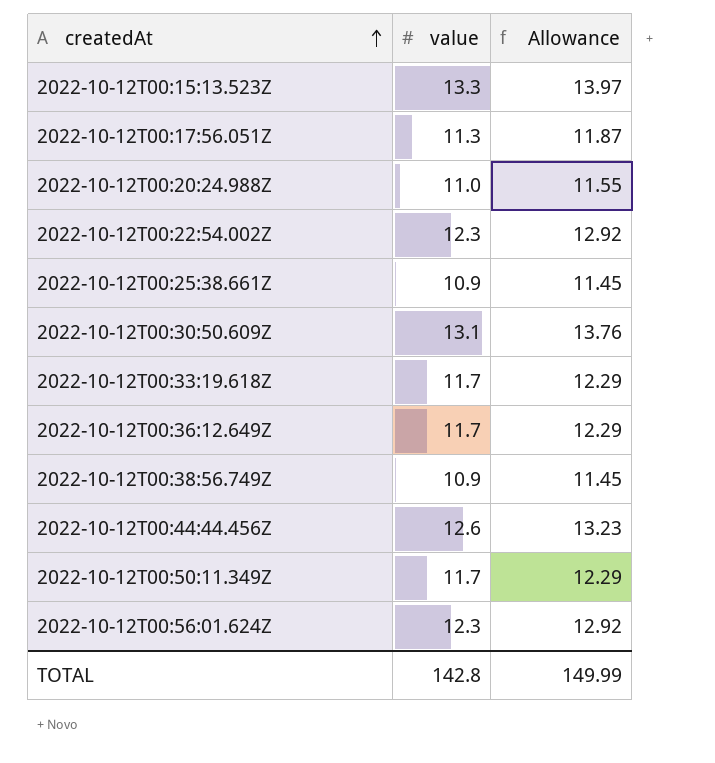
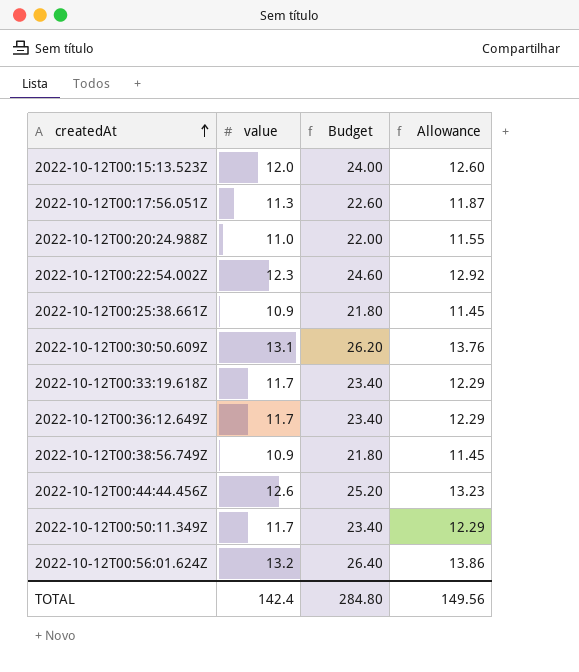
column Budget | formula: none -> [value] * 2
2022-10-12T00:15:13.523Z | value: 13.3 -> 12.0
2022-10-12T00:15:13.523Z | Allowance: 13.97 -> 12.60
2022-10-12T00:56:01.624Z | value: 12.3 -> 13.2
2022-10-12T00:56:01.624Z | Allowance: 12.92 -> 13.86
TOTAL | value: 142.8 -> 142.4
TOTAL | Allowance: 149.99 -> 149.56

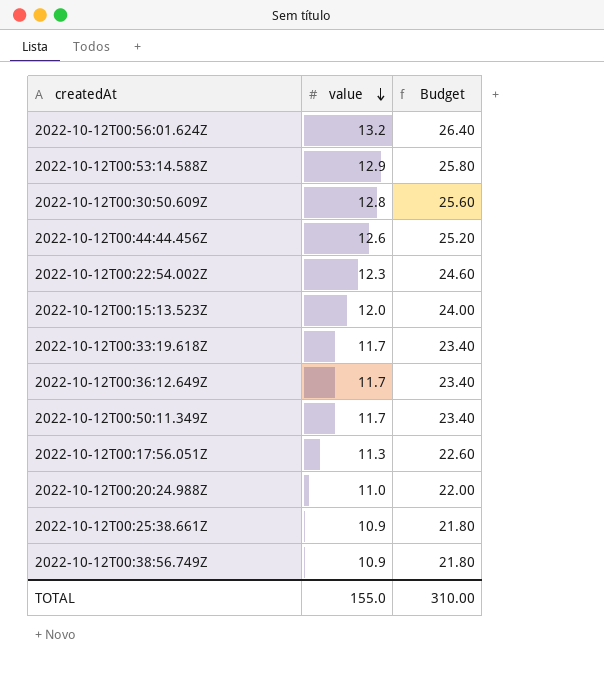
row order: createdAt ascending -> value descending
column Allowance | formula: [value] * 1.05 -> none
row 2022-10-12T00:53:14.588Z: none -> 12.9 | 25.80
2022-10-12T00:30:50.609Z | value: 13.1 -> 12.8
2022-10-12T00:30:50.609Z | Budget: 26.20 -> 25.60
TOTAL | value: 142.4 -> 155.0
TOTAL | Budget: 284.80 -> 310.00

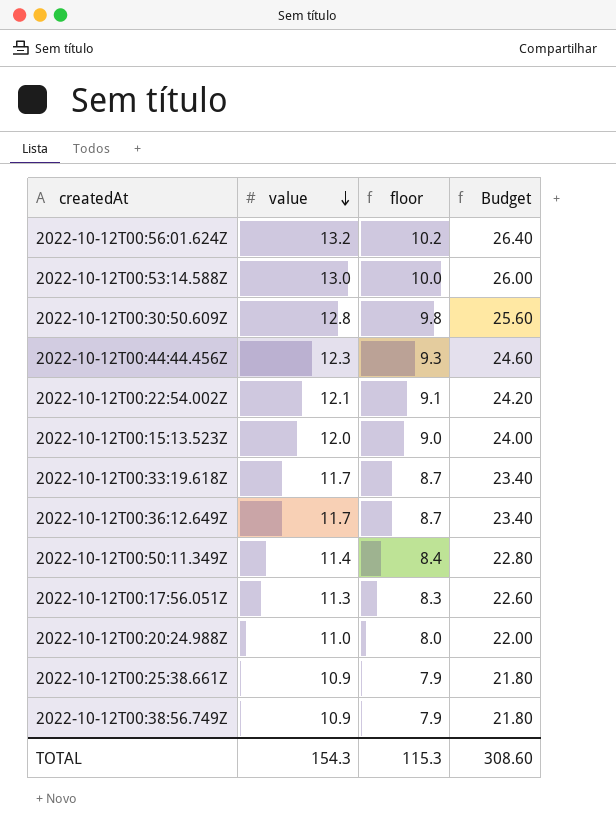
column floor | formula: none -> [value] - 3
2022-10-12T00:53:14.588Z | value: 12.9 -> 13.0
2022-10-12T00:53:14.588Z | Budget: 25.80 -> 26.00
2022-10-12T00:44:44.456Z | value: 12.6 -> 12.3
2022-10-12T00:44:44.456Z | Budget: 25.20 -> 24.60
2022-10-12T00:22:54.002Z | value: 12.3 -> 12.1
2022-10-12T00:22:54.002Z | Budget: 24.60 -> 24.20
2022-10-12T00:50:11.349Z | value: 11.7 -> 11.4
2022-10-12T00:50:11.349Z | Budget: 23.40 -> 22.80
TOTAL | value: 155.0 -> 154.3
TOTAL | Budget: 310.00 -> 308.60

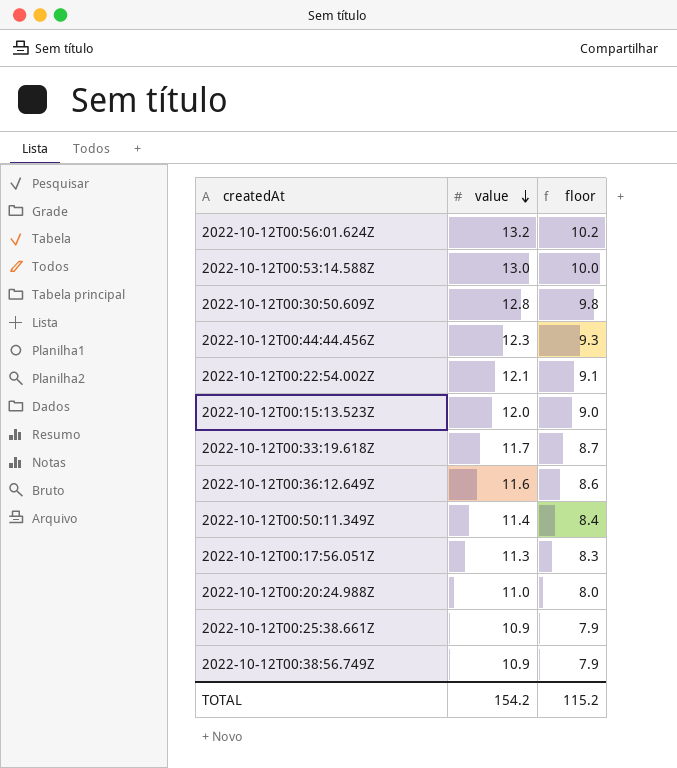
column Budget | formula: [value] * 2 -> none
2022-10-12T00:36:12.649Z | value: 11.7 -> 11.6
2022-10-12T00:36:12.649Z | floor: 8.7 -> 8.6
TOTAL | value: 154.3 -> 154.2
TOTAL | floor: 115.3 -> 115.2

